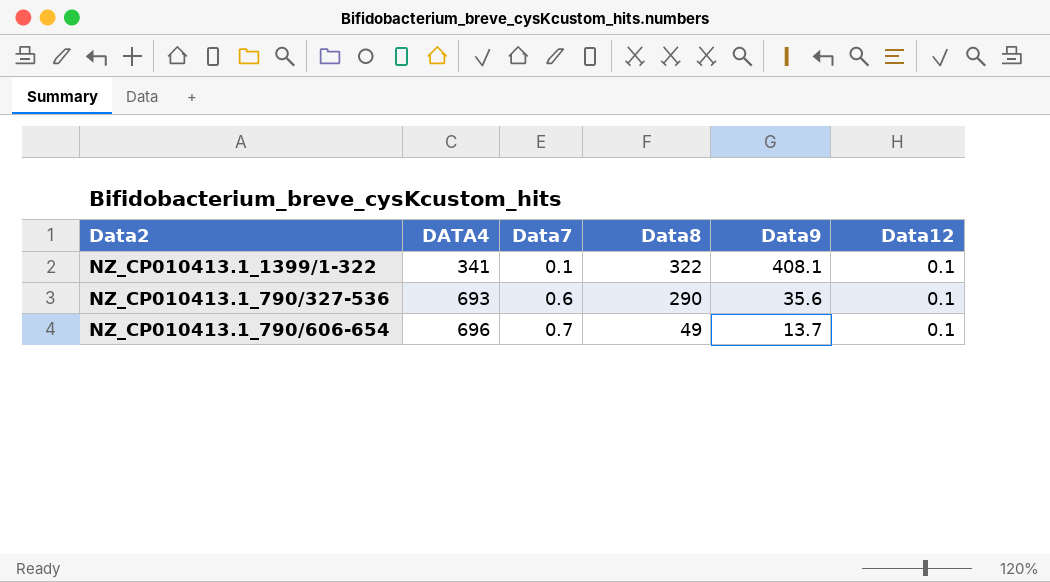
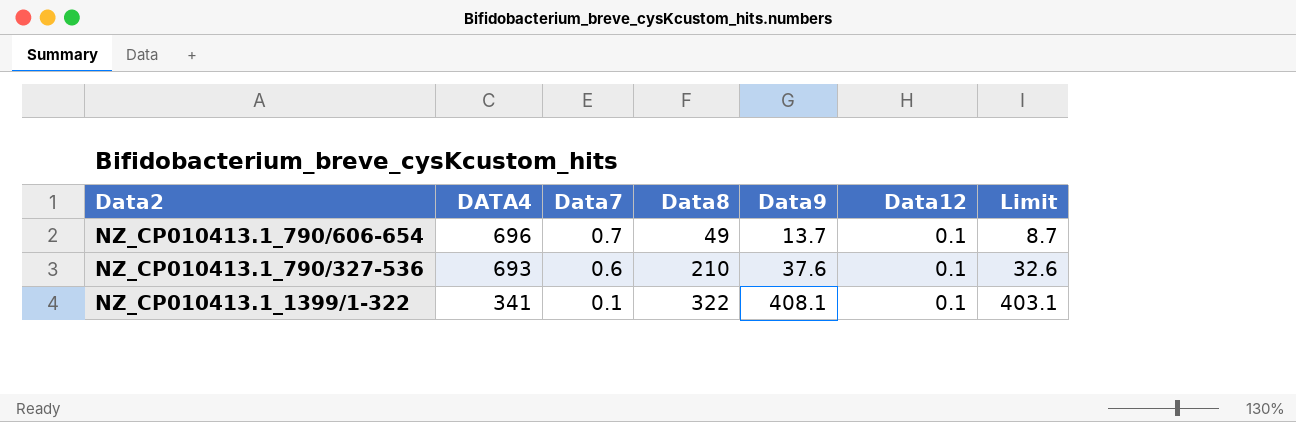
row order: DATA4 ascending -> DATA4 descending
column Limit | formula: none -> [Data9] - 5
NZ_CP010413.1_790/327-536 | Data8: 290 -> 210
NZ_CP010413.1_790/327-536 | Data9: 35.6 -> 37.6

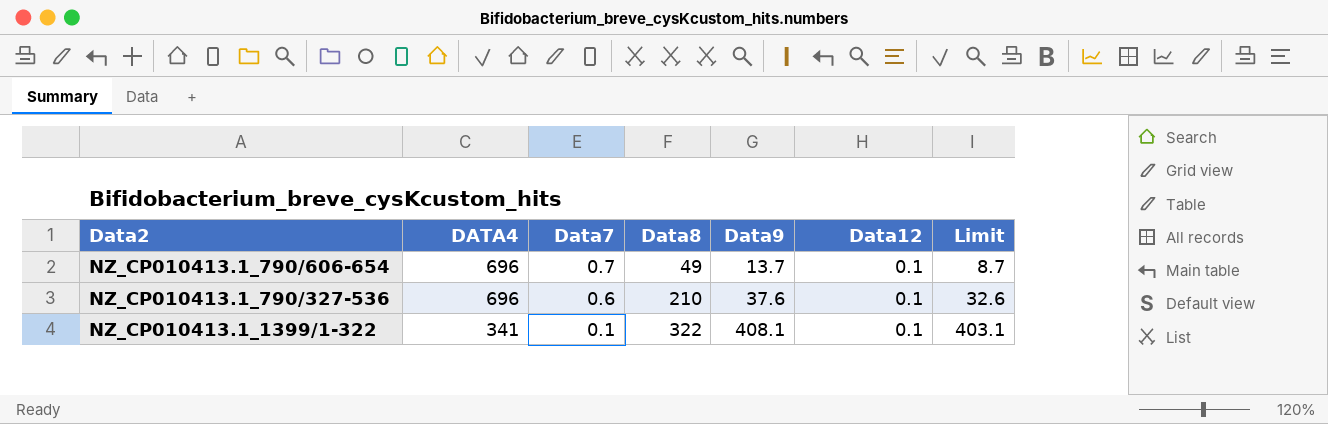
NZ_CP010413.1_790/327-536 | DATA4: 693 -> 696

